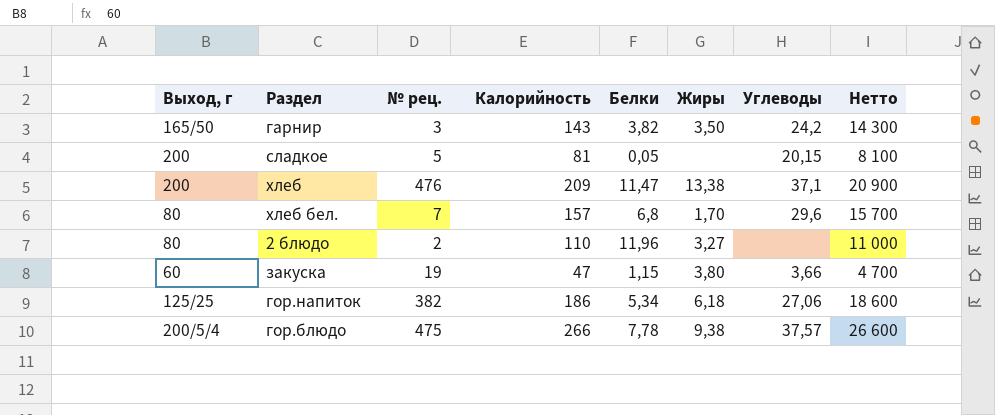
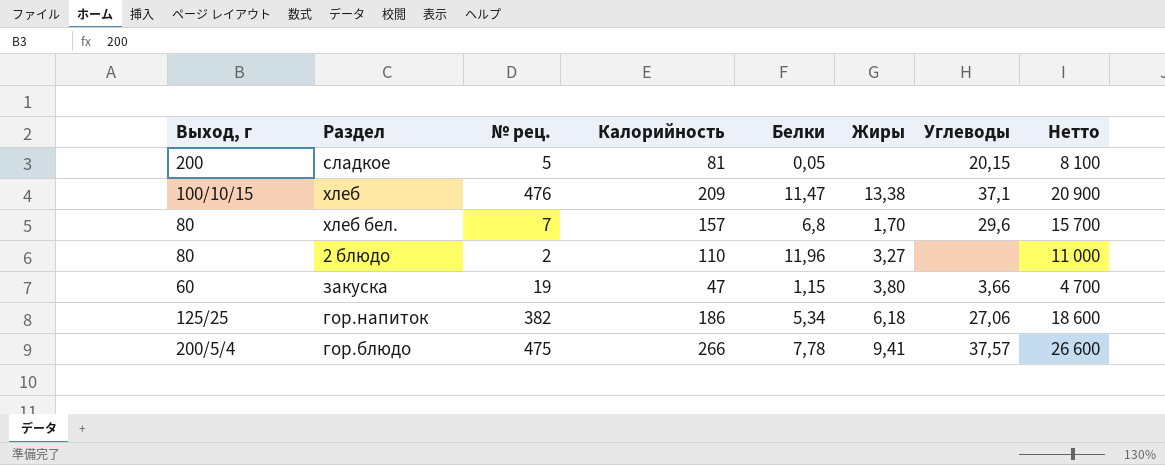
row гарнир: 165/50 | 3 | 143 | 3,82 | 3,50 | 24,2 | 14 300 -> none
хлеб | Выход, г: 200 -> 100/10/15
гор.блюдо | Жиры: 9,38 -> 9,41

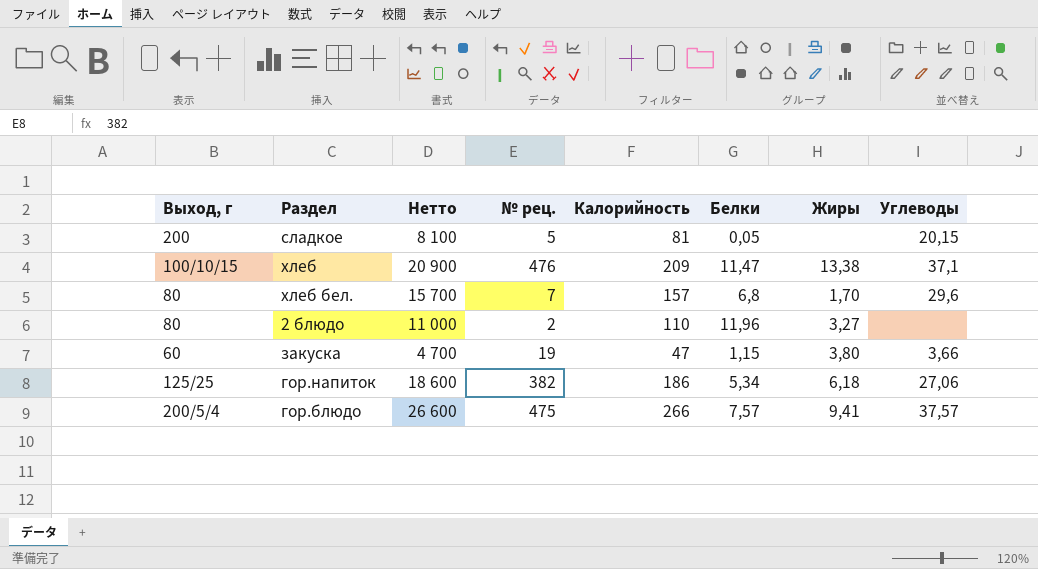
column Нетто | position: 8 -> 3
гор.блюдо | Белки: 7,78 -> 7,57

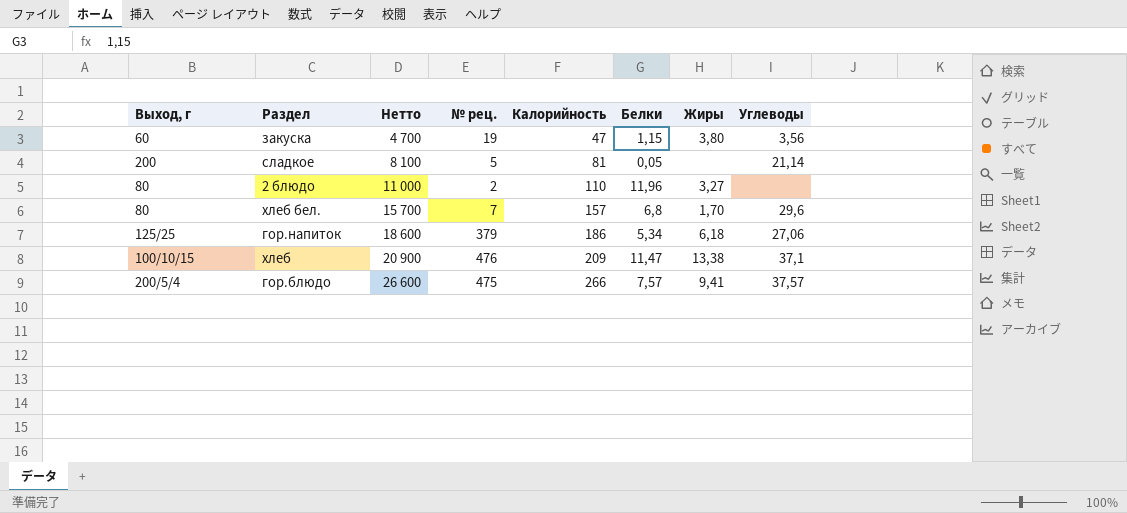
row order: none -> Нетто ascending
закуска | Углеводы: 3,66 -> 3,56
сладкое | Углеводы: 20,15 -> 21,14
гор.напиток | № рец.: 382 -> 379

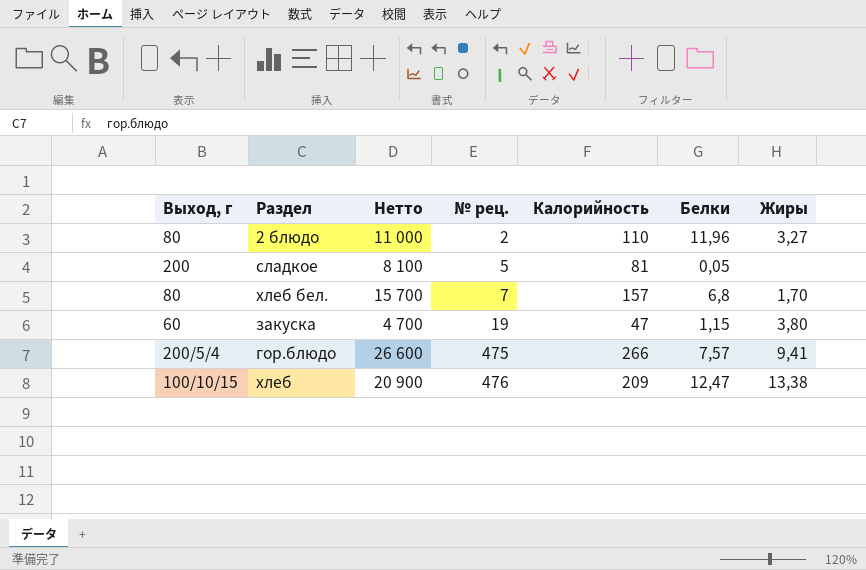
row order: Нетто ascending -> № рец. ascending
column Углеводы | position: 8 -> none
row гор.напиток: 125/25 | 18 600 | 379 | 186 | 5,34 | 6,18 | 27,06 -> none
хлеб | Белки: 11,47 -> 12,47

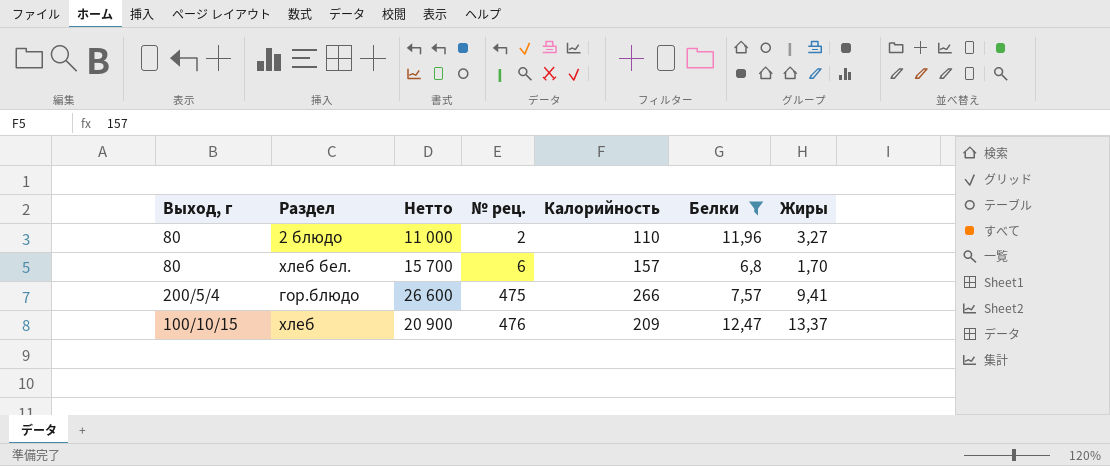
filter: none -> Белки >= 6,8
хлеб бел. | № рец.: 7 -> 6
хлеб | Жиры: 13,38 -> 13,37

